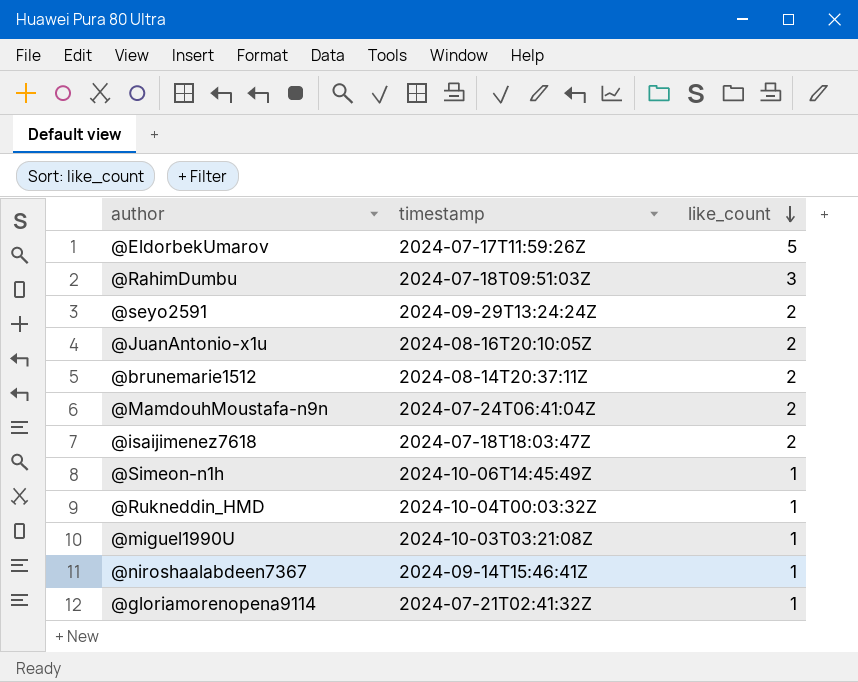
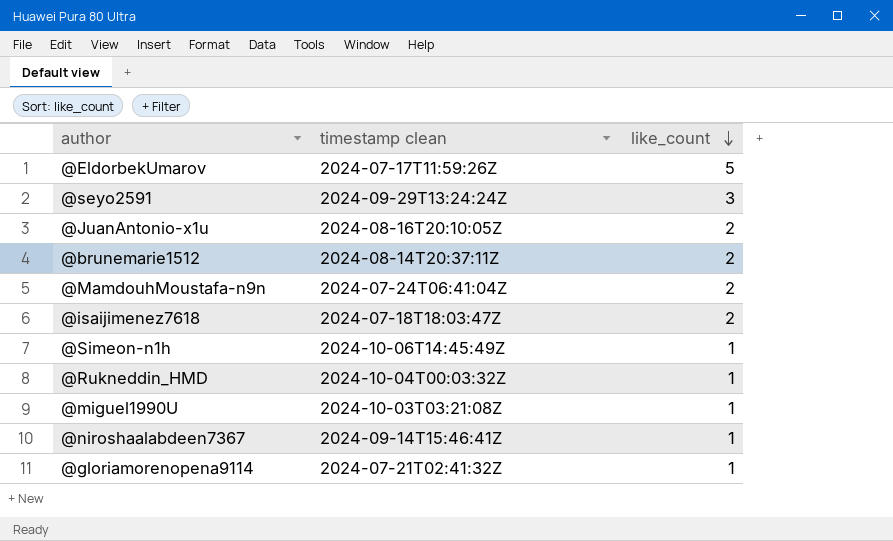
column name: timestamp -> timestamp clean
row @RahimDumbu: 2024-07-18T09:51:03Z | 3 -> none
@seyo2591 | like_count: 2 -> 3

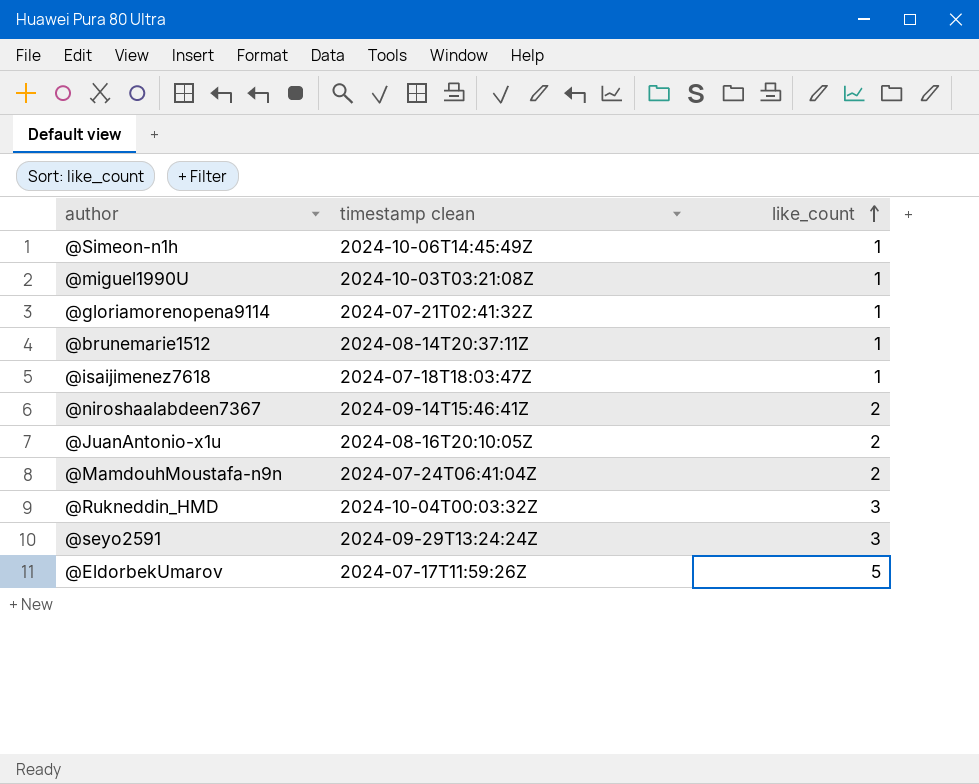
row order: like_count descending -> like_count ascending
@brunemarie1512 | like_count: 2 -> 1
@isaijimenez7618 | like_count: 2 -> 1
@niroshaalabdeen7367 | like_count: 1 -> 2
@Rukneddin_HMD | like_count: 1 -> 3

